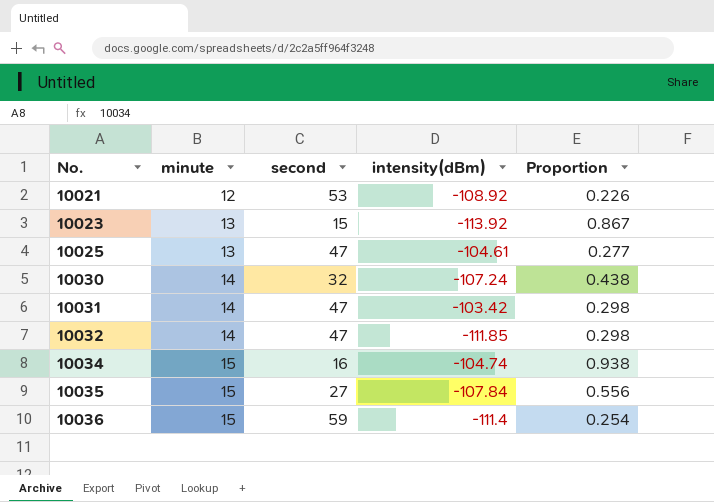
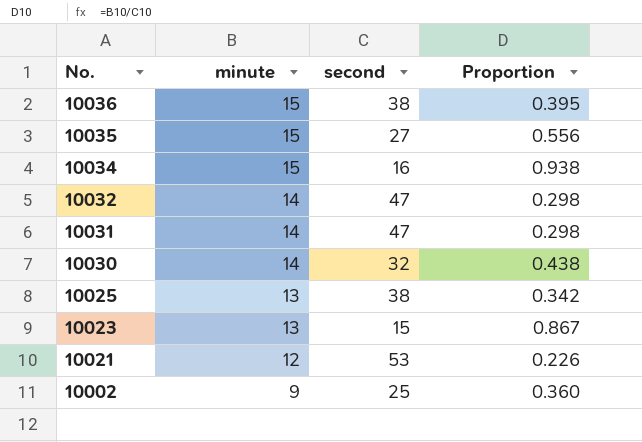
row order: No. ascending -> No. descending
column intensity(dBm) | position: 4 -> none
10036 | second: 59 -> 38
10036 | Proportion: 0.254 -> 0.395
10025 | second: 47 -> 38
10025 | Proportion: 0.277 -> 0.342
row 10002: none -> 9 | 25 | 0.360

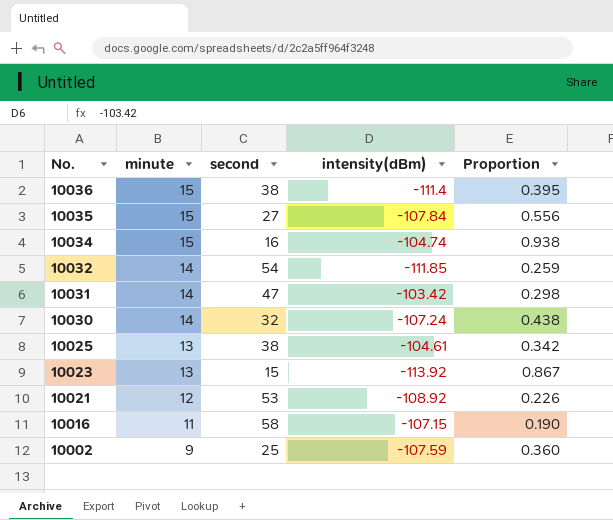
column intensity(dBm) | position: none -> 4
10032 | second: 47 -> 54
10032 | Proportion: 0.298 -> 0.259
row 10016: none -> 11 | 58 | -107.15 | 0.190

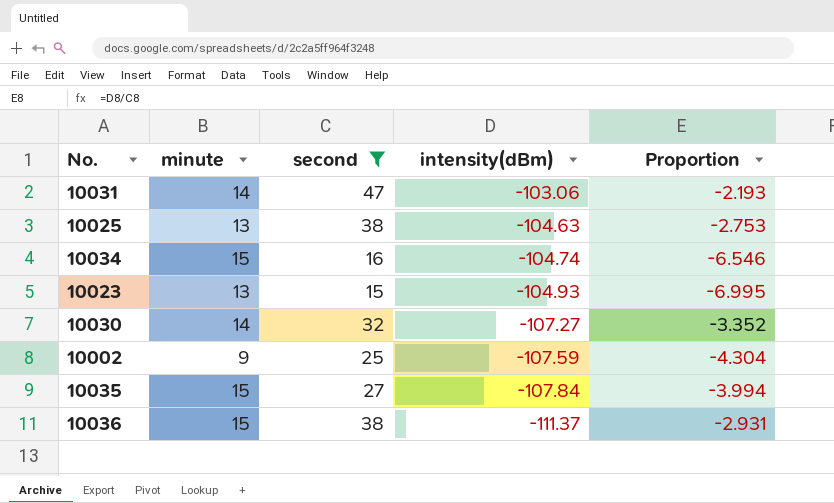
filter: none -> second <= 47
row order: No. descending -> intensity(dBm) descending
column Proportion | formula: [minute] / [second] -> [intensity(dBm)] / [second]
10031 | intensity(dBm): -103.42 -> -103.06
10025 | intensity(dBm): -104.61 -> -104.63
10023 | intensity(dBm): -113.92 -> -104.93
10030 | intensity(dBm): -107.24 -> -107.27
10036 | intensity(dBm): -111.4 -> -111.37

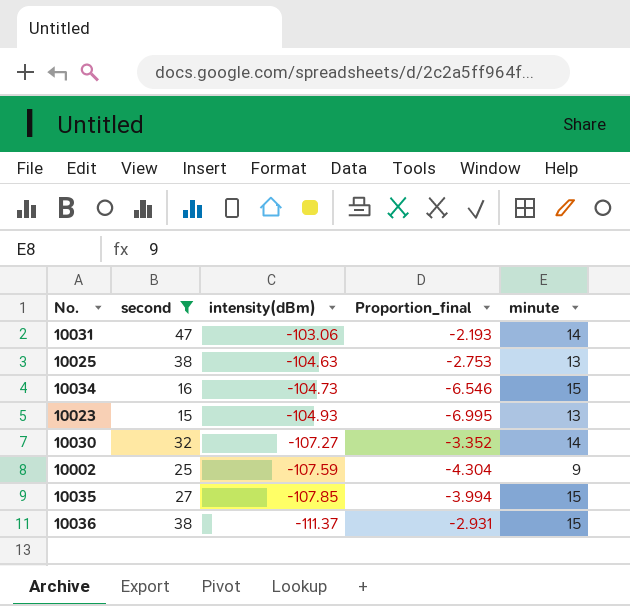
column name: Proportion -> Proportion_final
column minute | position: 2 -> 5
10034 | intensity(dBm): -104.74 -> -104.73
10035 | intensity(dBm): -107.84 -> -107.85

